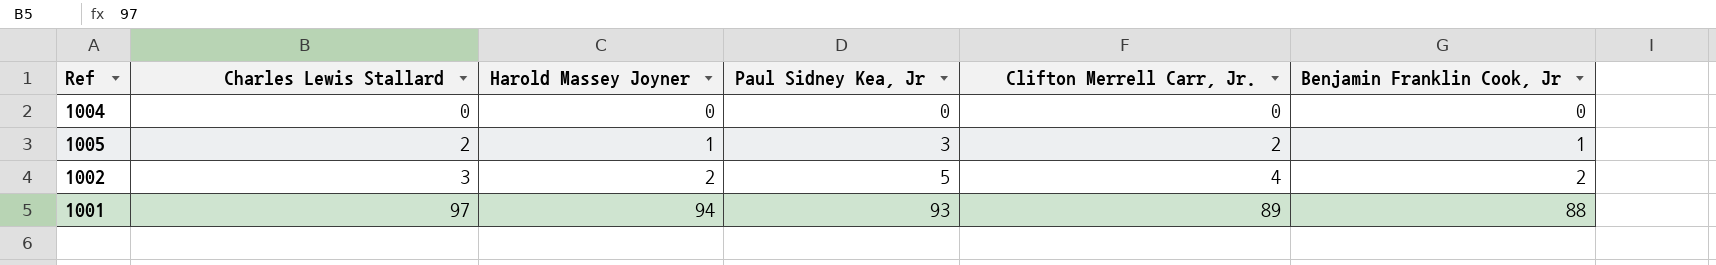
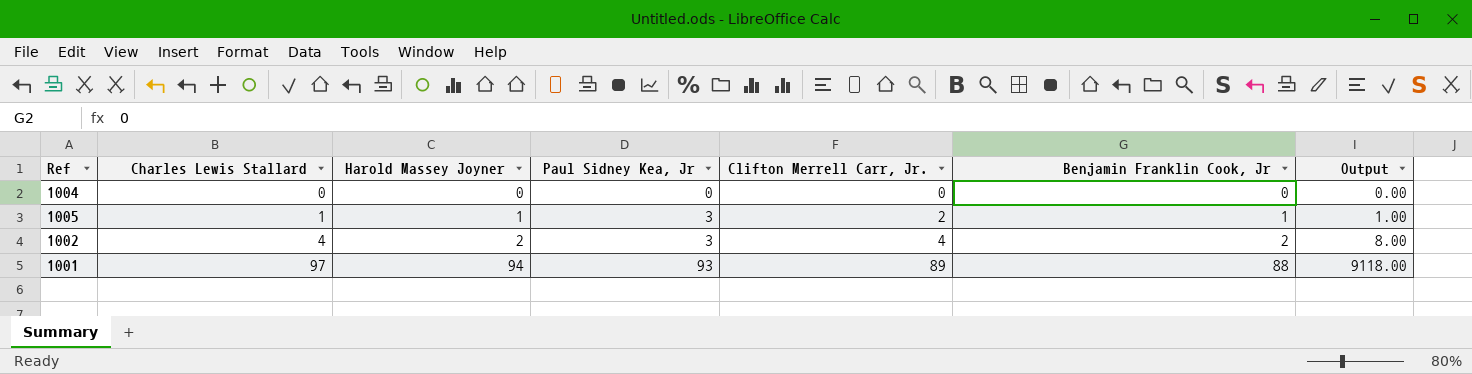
column Output | formula: none -> [Charles Lewis Stallard] * [Harold Massey Joyner]
1005 | Charles Lewis Stallard: 2 -> 1
1002 | Charles Lewis Stallard: 3 -> 4
1002 | Paul Sidney Kea, Jr: 5 -> 3

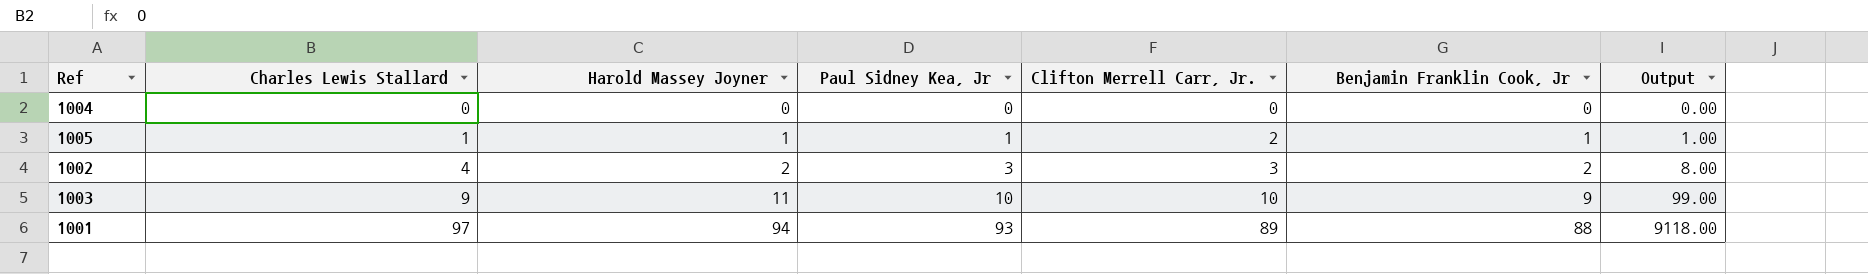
1005 | Paul Sidney Kea, Jr: 3 -> 1
1002 | Clifton Merrell Carr, Jr.: 4 -> 3
row 1003: none -> 9 | 11 | 10 | 10 | 9 | 99.00

